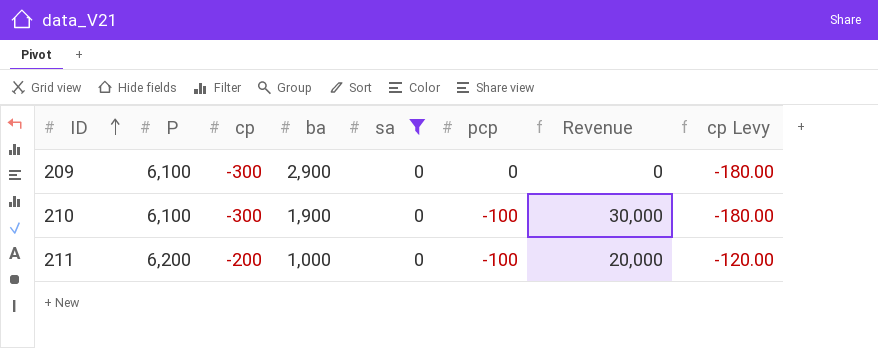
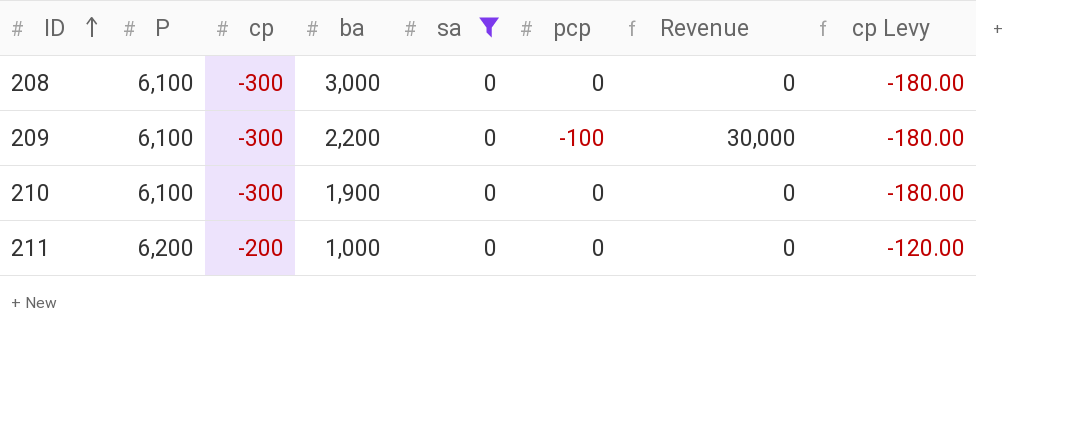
row 208: none -> 6,100 | -300 | 3,000 | 0 | 0 | 0 | -180.00
209 | ba: 2,900 -> 2,200
209 | pcp: 0 -> -100
209 | Revenue: 0 -> 30,000
210 | pcp: -100 -> 0
210 | Revenue: 30,000 -> 0
211 | pcp: -100 -> 0
211 | Revenue: 20,000 -> 0

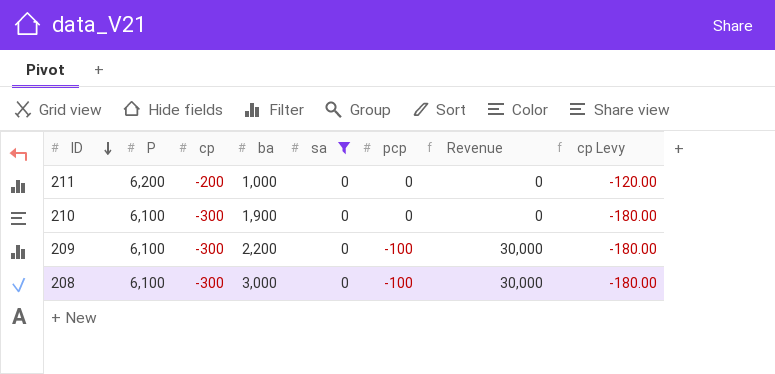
row order: ID ascending -> ID descending
208 | pcp: 0 -> -100
208 | Revenue: 0 -> 30,000

